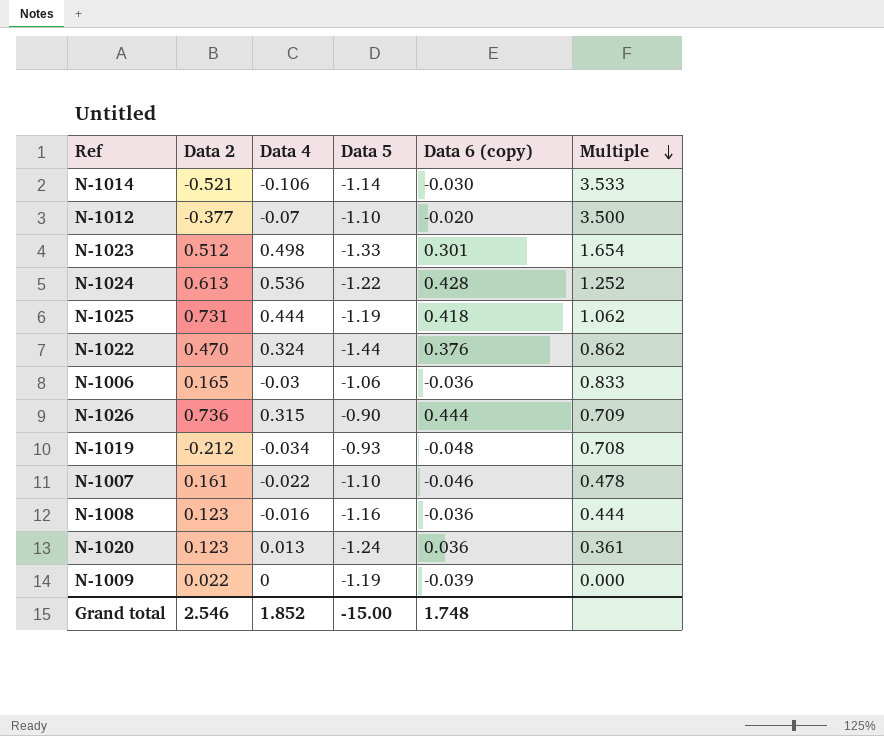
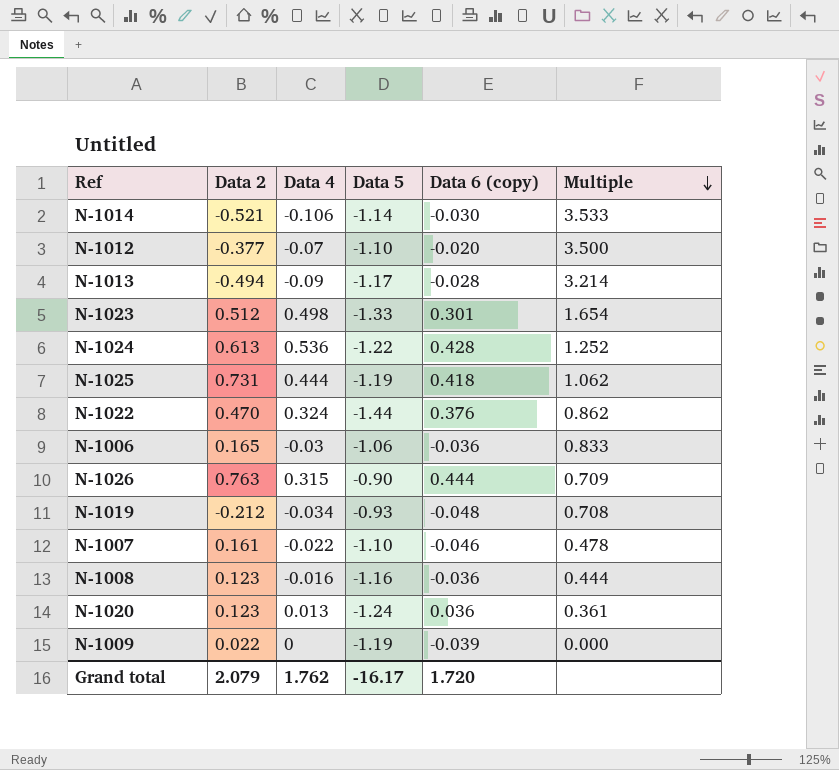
row N-1013: none -> -0.494 | -0.09 | -1.17 | -0.028 | 3.214
N-1026 | Data 2: 0.736 -> 0.763
Grand total | Data 2: 2.546 -> 2.079
Grand total | Data 4: 1.852 -> 1.762
Grand total | Data 5: -15.00 -> -16.17
Grand total | Data 6 (copy): 1.748 -> 1.720

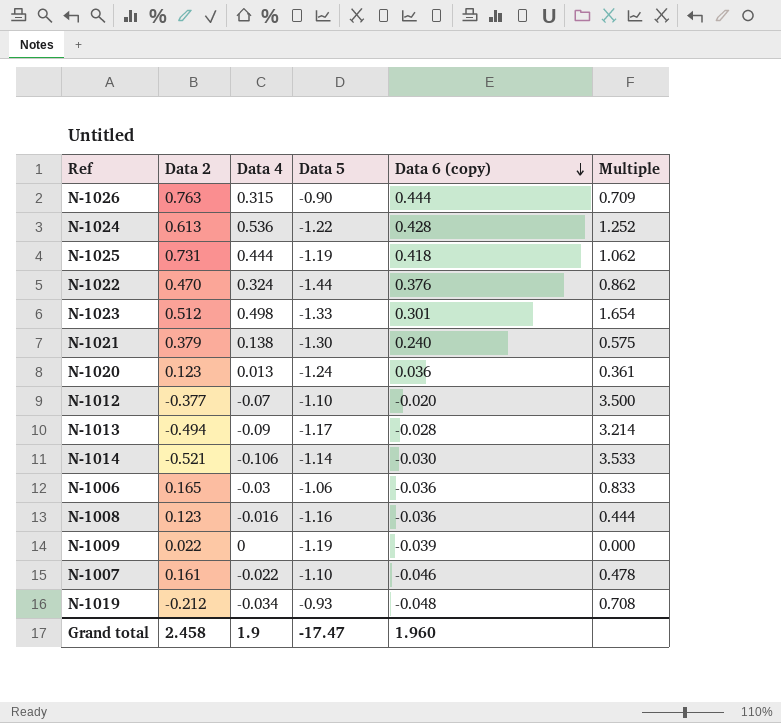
row order: Multiple descending -> Data 6 (copy) descending
row N-1021: none -> 0.379 | 0.138 | -1.30 | 0.240 | 0.575
Grand total | Data 2: 2.079 -> 2.458
Grand total | Data 4: 1.762 -> 1.9
Grand total | Data 5: -16.17 -> -17.47
Grand total | Data 6 (copy): 1.720 -> 1.960

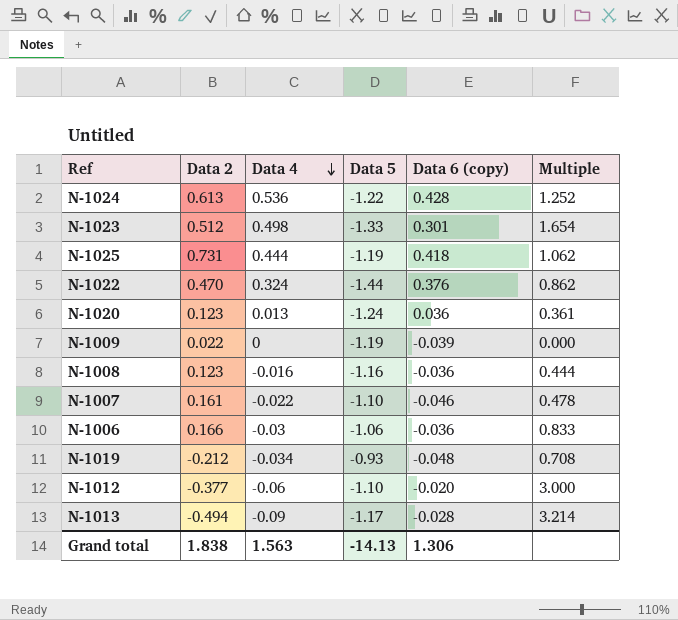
row order: Data 6 (copy) descending -> Data 4 descending
row N-1026: 0.763 | 0.315 | -0.90 | 0.444 | 0.709 -> none
row N-1021: 0.379 | 0.138 | -1.30 | 0.240 | 0.575 -> none
row N-1014: -0.521 | -0.106 | -1.14 | -0.030 | 3.533 -> none
N-1006 | Data 2: 0.165 -> 0.166
N-1012 | Data 4: -0.07 -> -0.06
N-1012 | Multiple: 3.500 -> 3.000
Grand total | Data 2: 2.458 -> 1.838
Grand total | Data 4: 1.9 -> 1.563
Grand total | Data 5: -17.47 -> -14.13
Grand total | Data 6 (copy): 1.960 -> 1.306

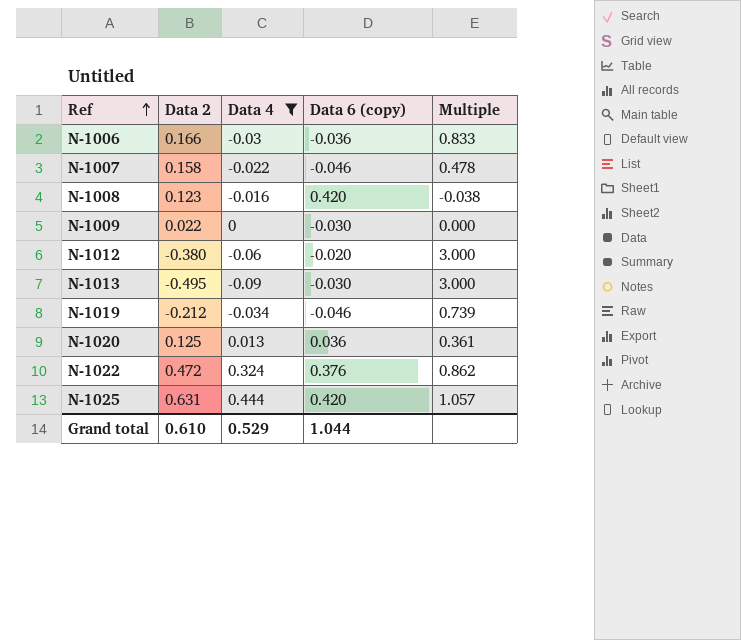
filter: none -> Data 4 <= 0.444
row order: Data 4 descending -> Ref ascending
column Data 5 | position: 4 -> none
N-1007 | Data 2: 0.161 -> 0.158
N-1008 | Data 6 (copy): -0.036 -> 0.420
N-1008 | Multiple: 0.444 -> -0.038
N-1009 | Data 6 (copy): -0.039 -> -0.030
N-1012 | Data 2: -0.377 -> -0.380
N-1013 | Data 2: -0.494 -> -0.495
N-1013 | Data 6 (copy): -0.028 -> -0.030
N-1013 | Multiple: 3.214 -> 3.000
N-1019 | Data 6 (copy): -0.048 -> -0.046
N-1019 | Multiple: 0.708 -> 0.739
N-1020 | Data 2: 0.123 -> 0.125
N-1022 | Data 2: 0.470 -> 0.472
N-1025 | Data 2: 0.731 -> 0.631
N-1025 | Data 6 (copy): 0.418 -> 0.420
N-1025 | Multiple: 1.062 -> 1.057
Grand total | Data 2: 1.838 -> 0.610
Grand total | Data 4: 1.563 -> 0.529
Grand total | Data 6 (copy): 1.306 -> 1.044

